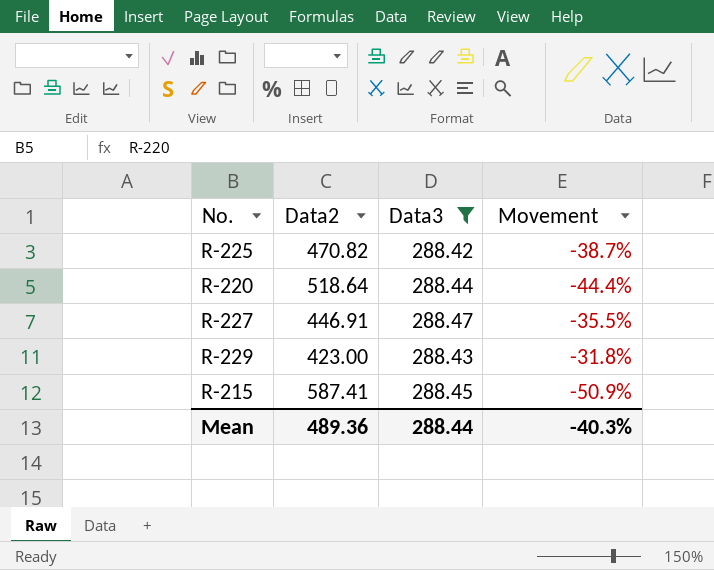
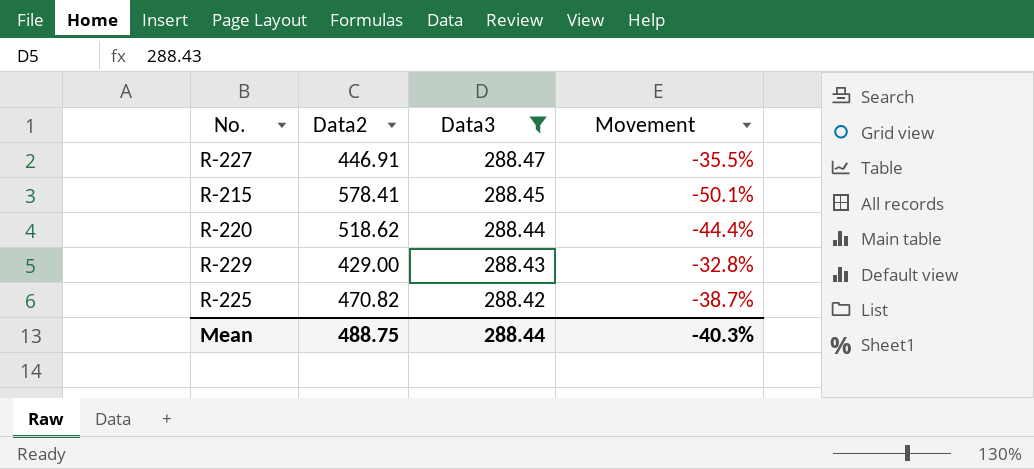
row order: none -> Data3 descending
R-215 | Data2: 587.41 -> 578.41
R-215 | Movement: -50.9% -> -50.1%
R-220 | Data2: 518.64 -> 518.62
R-229 | Data2: 423.00 -> 429.00
R-229 | Movement: -31.8% -> -32.8%
Mean | Data2: 489.36 -> 488.75

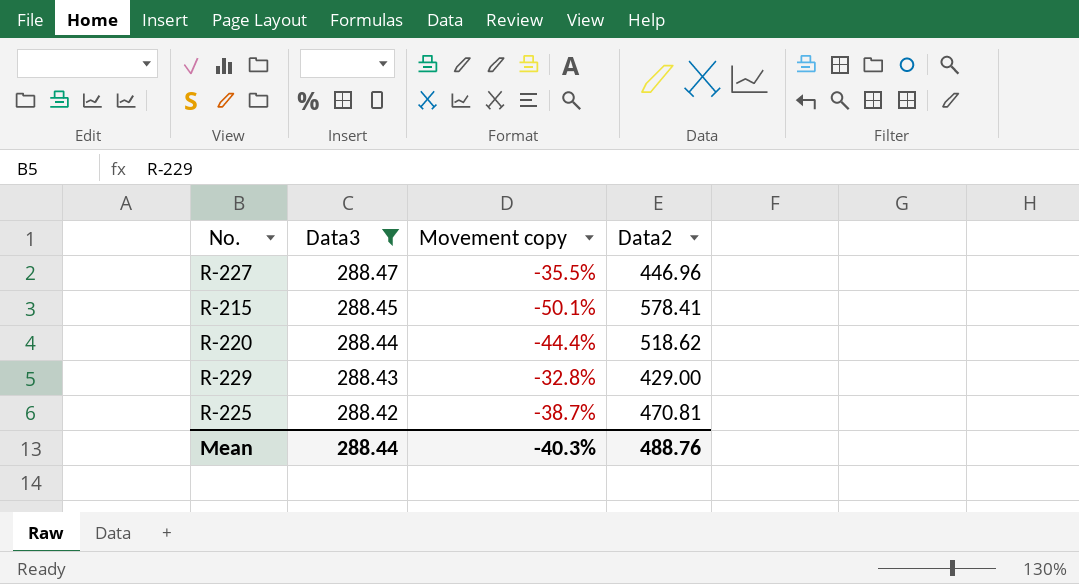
column name: Movement -> Movement copy
column Data2 | position: 2 -> 4
R-227 | Data2: 446.91 -> 446.96
R-225 | Data2: 470.82 -> 470.81
Mean | Data2: 488.75 -> 488.76

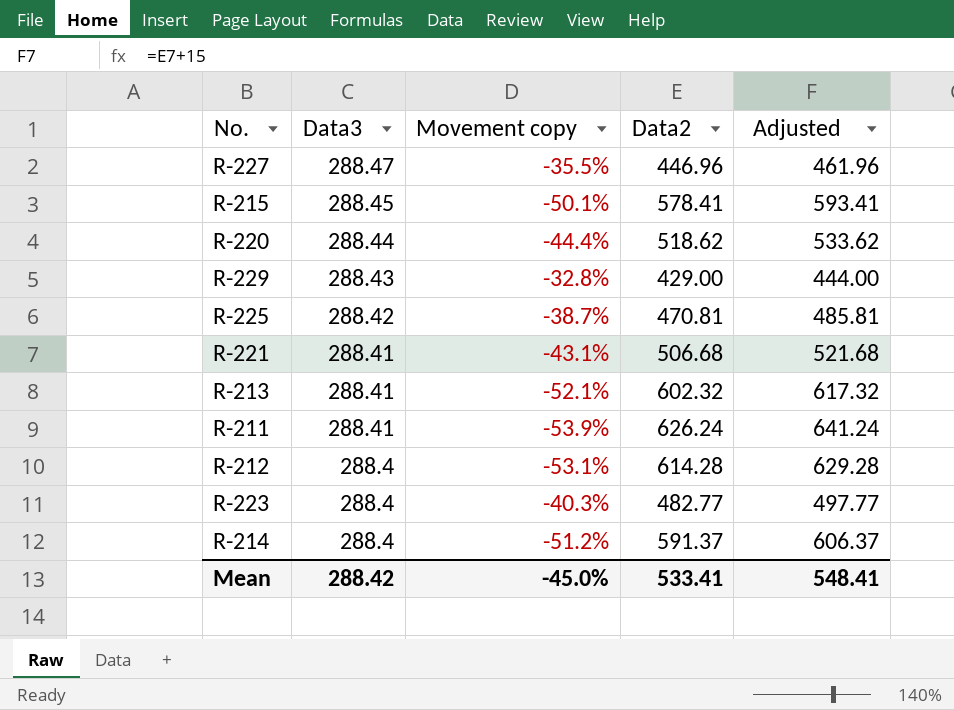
filter: Data3 >= 288.42 -> none
column Adjusted | formula: none -> [Data2] + 15
Mean | Data3: 288.44 -> 288.42
Mean | Movement copy: -40.3% -> -45.0%
Mean | Data2: 488.76 -> 533.41

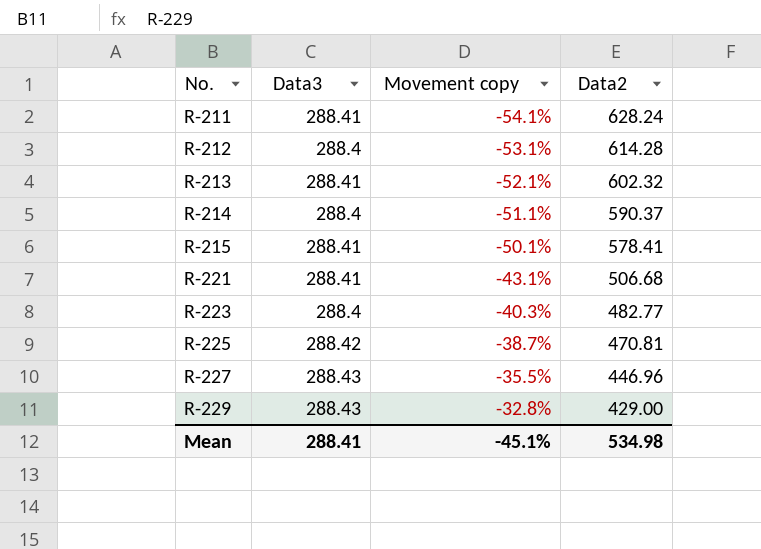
row order: Data3 descending -> No. ascending
column Adjusted | formula: [Data2] + 15 -> none
row R-220: 288.44 | -44.4% | 518.62 | 533.62 -> none
R-211 | Movement copy: -53.9% -> -54.1%
R-211 | Data2: 626.24 -> 628.24
R-214 | Movement copy: -51.2% -> -51.1%
R-214 | Data2: 591.37 -> 590.37
R-215 | Data3: 288.45 -> 288.41
R-227 | Data3: 288.47 -> 288.43
Mean | Data3: 288.42 -> 288.41
Mean | Movement copy: -45.0% -> -45.1%
Mean | Data2: 533.41 -> 534.98

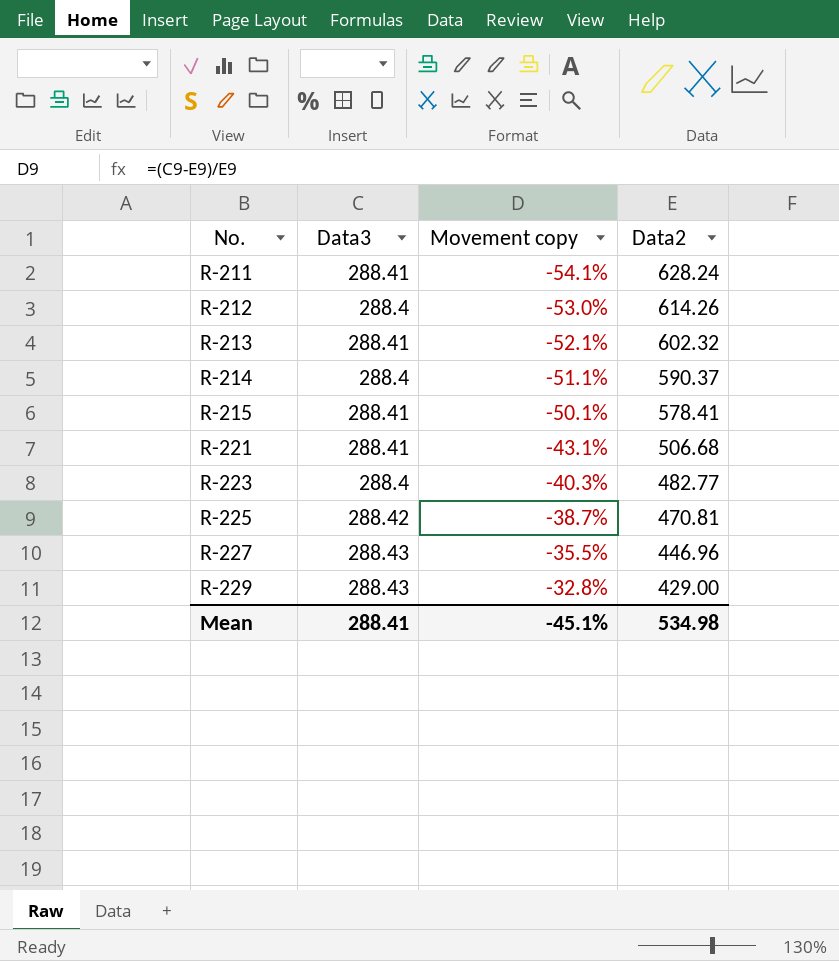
R-212 | Movement copy: -53.1% -> -53.0%
R-212 | Data2: 614.28 -> 614.26

